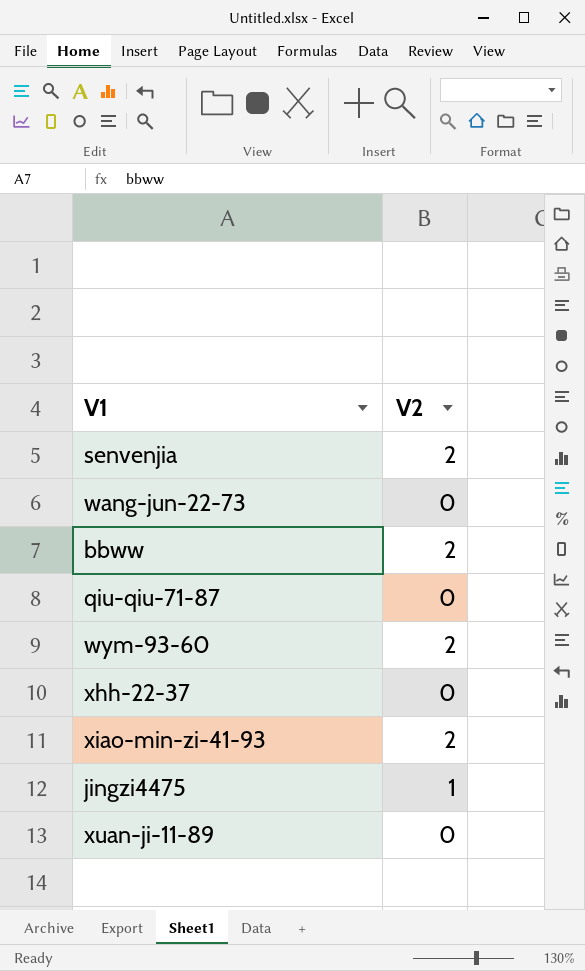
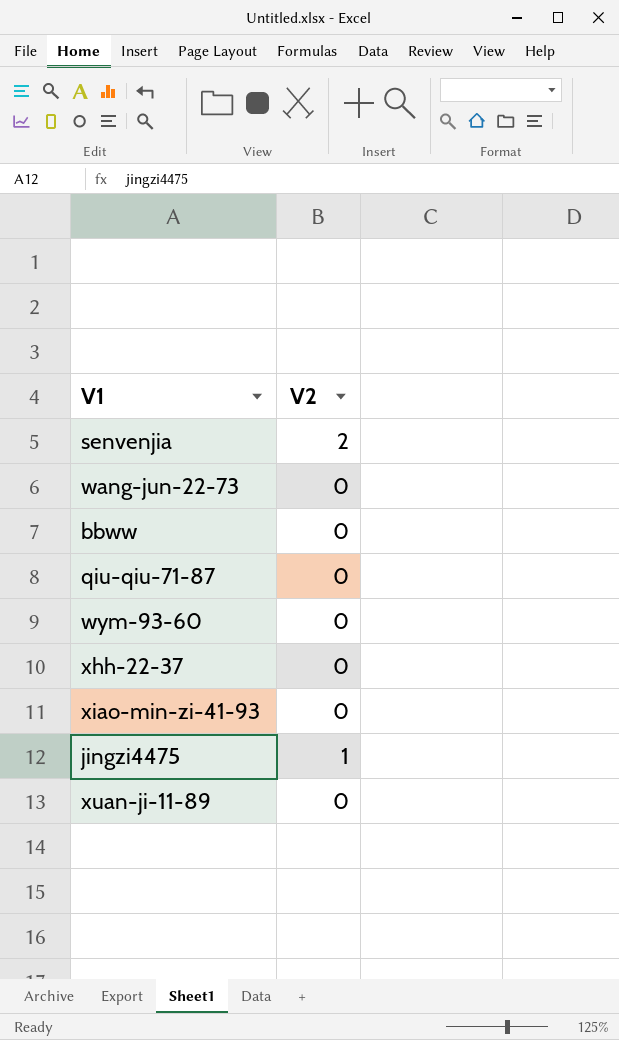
bbww | V2: 2 -> 0
wym-93-60 | V2: 2 -> 0
xiao-min-zi-41-93 | V2: 2 -> 0

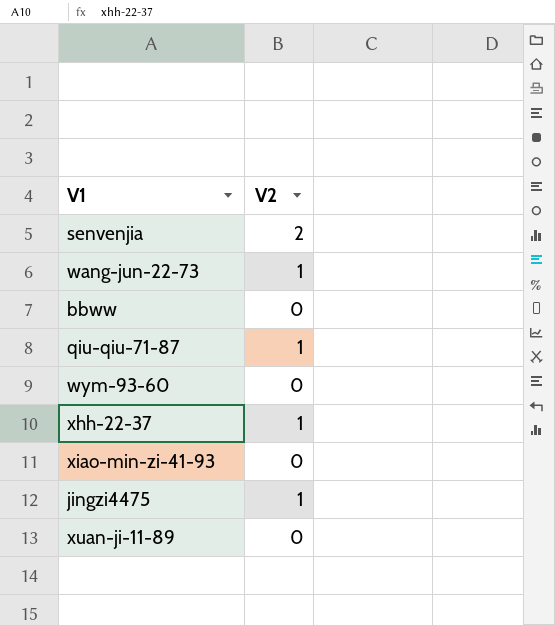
wang-jun-22-73 | V2: 0 -> 1
qiu-qiu-71-87 | V2: 0 -> 1
xhh-22-37 | V2: 0 -> 1

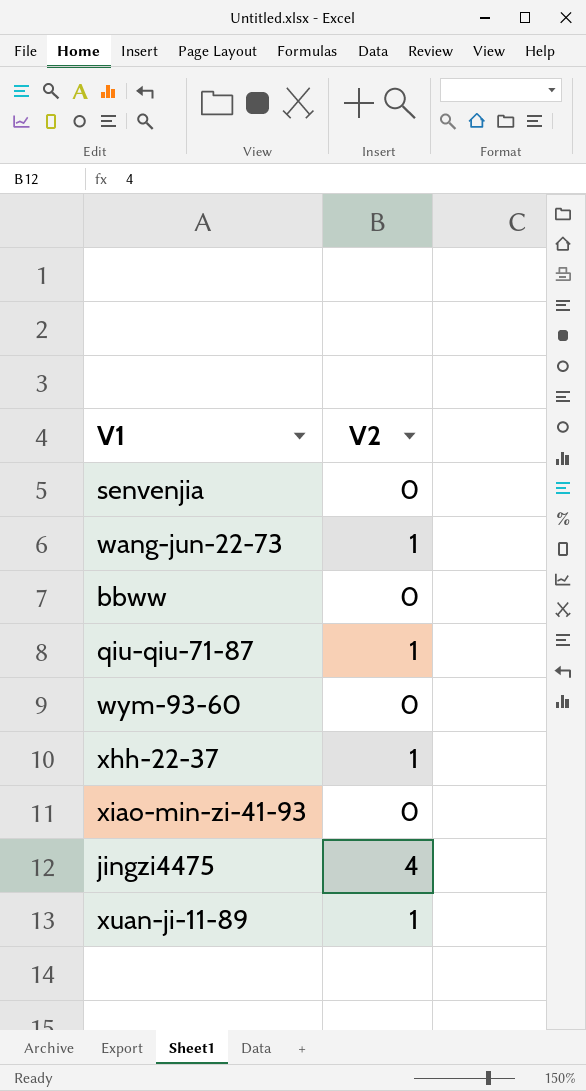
senvenjia | V2: 2 -> 0
jingzi4475 | V2: 1 -> 4
xuan-ji-11-89 | V2: 0 -> 1

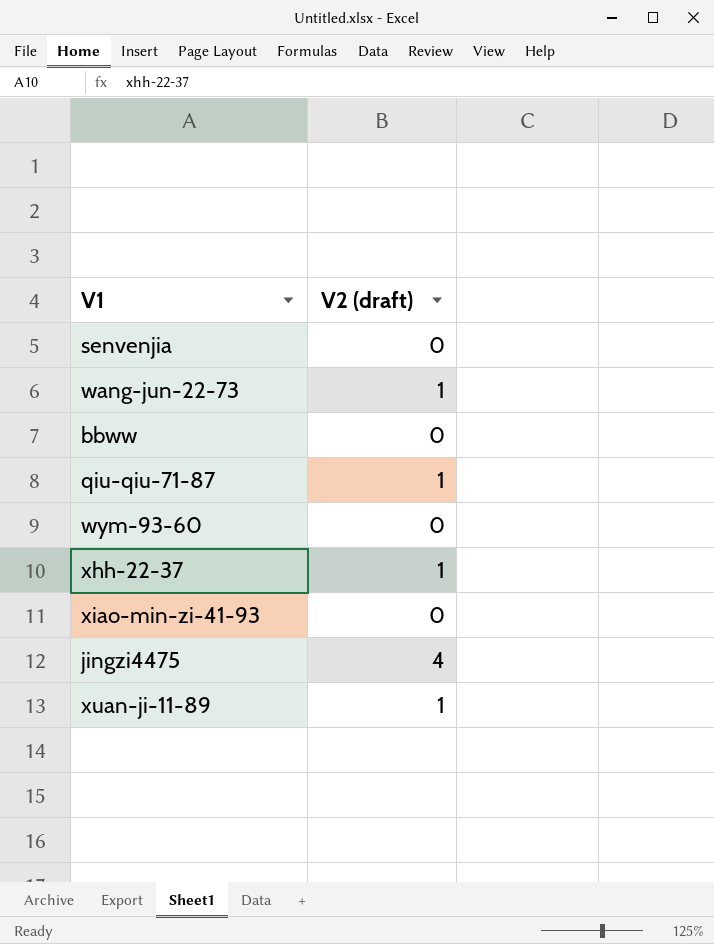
column name: V2 -> V2 (draft)

